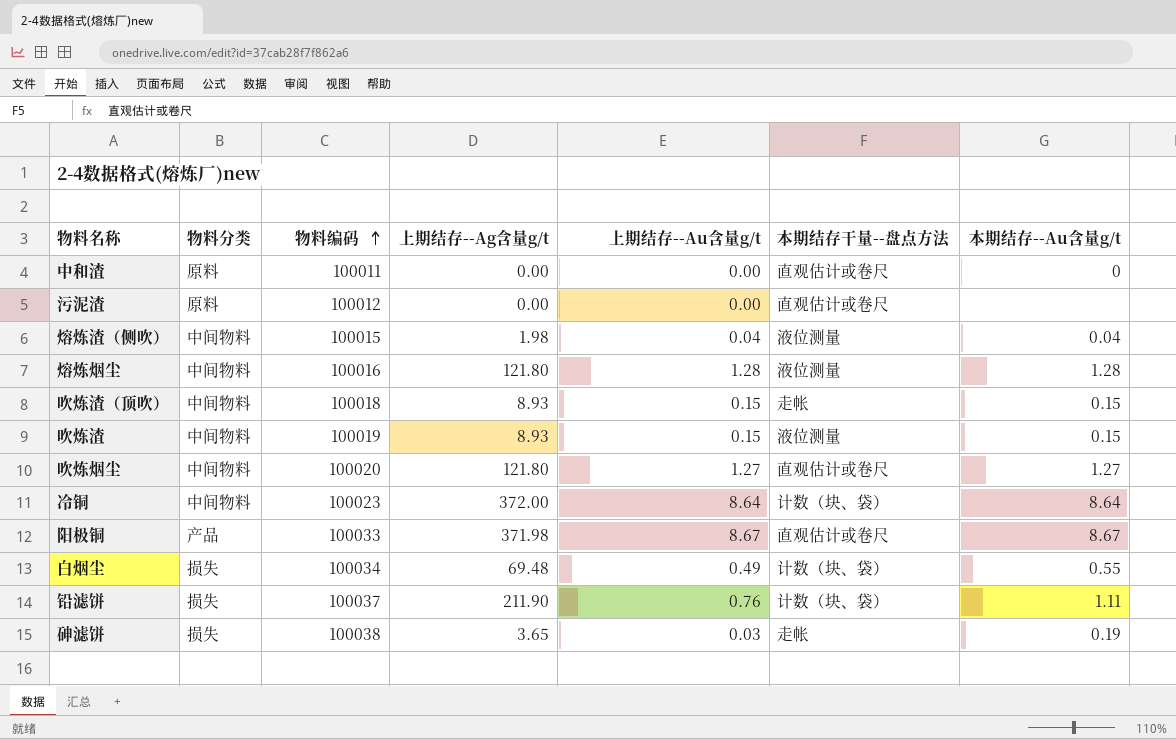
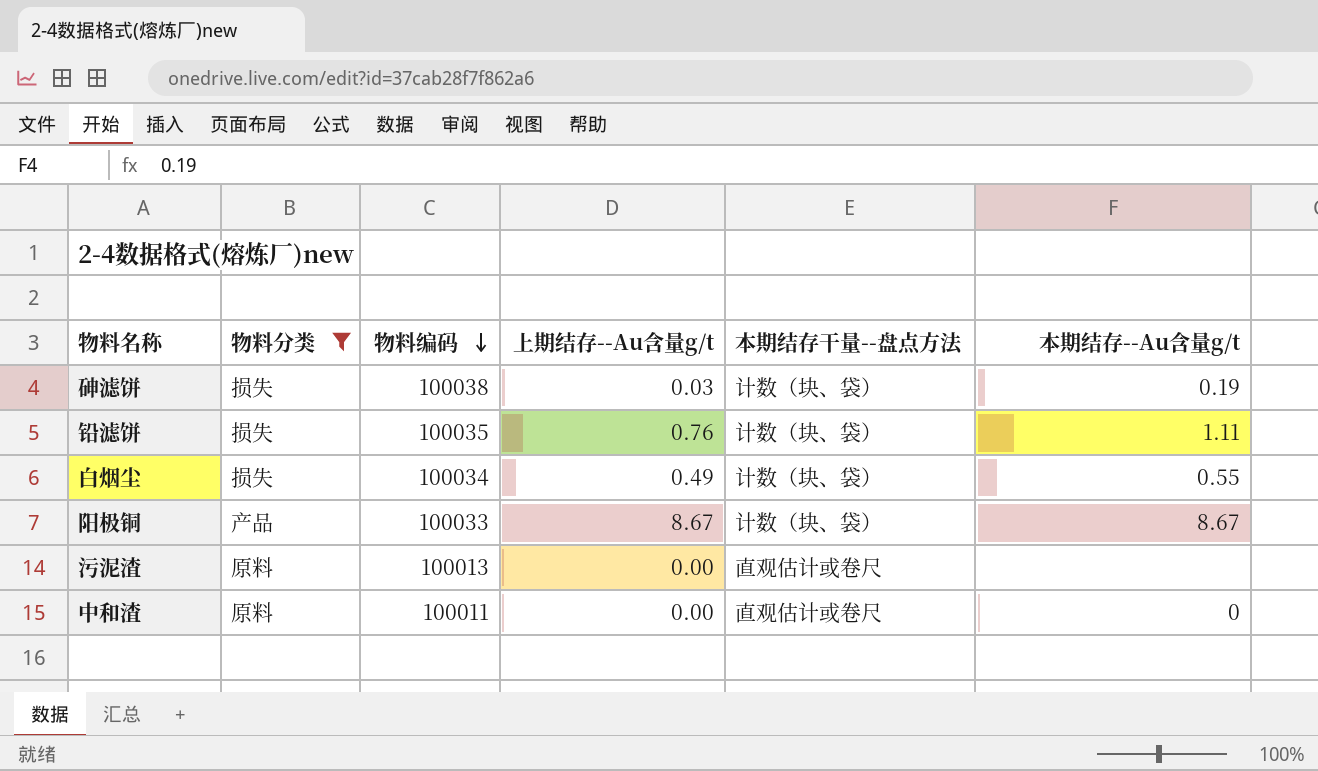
filter: none -> 物料分类 != 中间物料
row order: 物料编码 ascending -> 物料编码 descending
column 上期结存--Ag含量g/t | position: 4 -> none
砷滤饼 | 本期结存干量--盘点方法: 走帐 -> 计数（块、袋）
铅滤饼 | 物料编码: 100037 -> 100035
阳极铜 | 本期结存干量--盘点方法: 直观估计或卷尺 -> 计数（块、袋）
污泥渣 | 物料编码: 100012 -> 100013

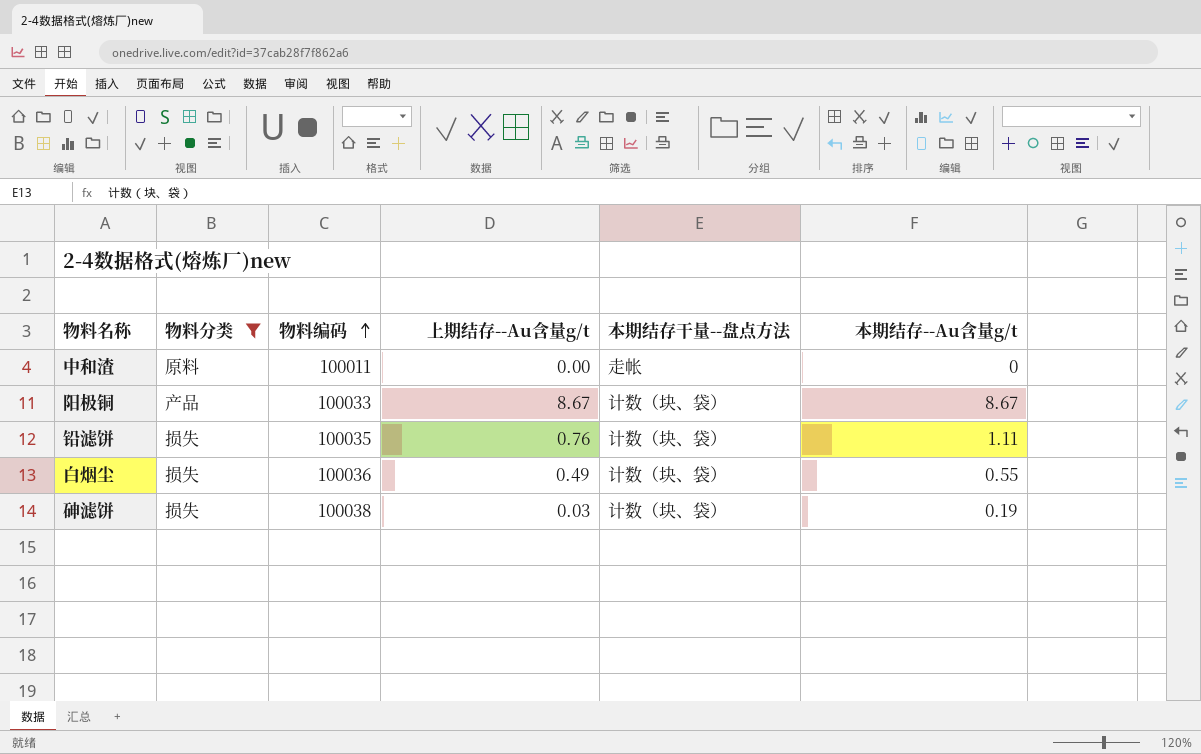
row order: 物料编码 descending -> 物料编码 ascending
row 污泥渣: 原料 | 100013 | 0.00 | 直观估计或卷尺 | none -> none
中和渣 | 本期结存干量--盘点方法: 直观估计或卷尺 -> 走帐
白烟尘 | 物料编码: 100034 -> 100036

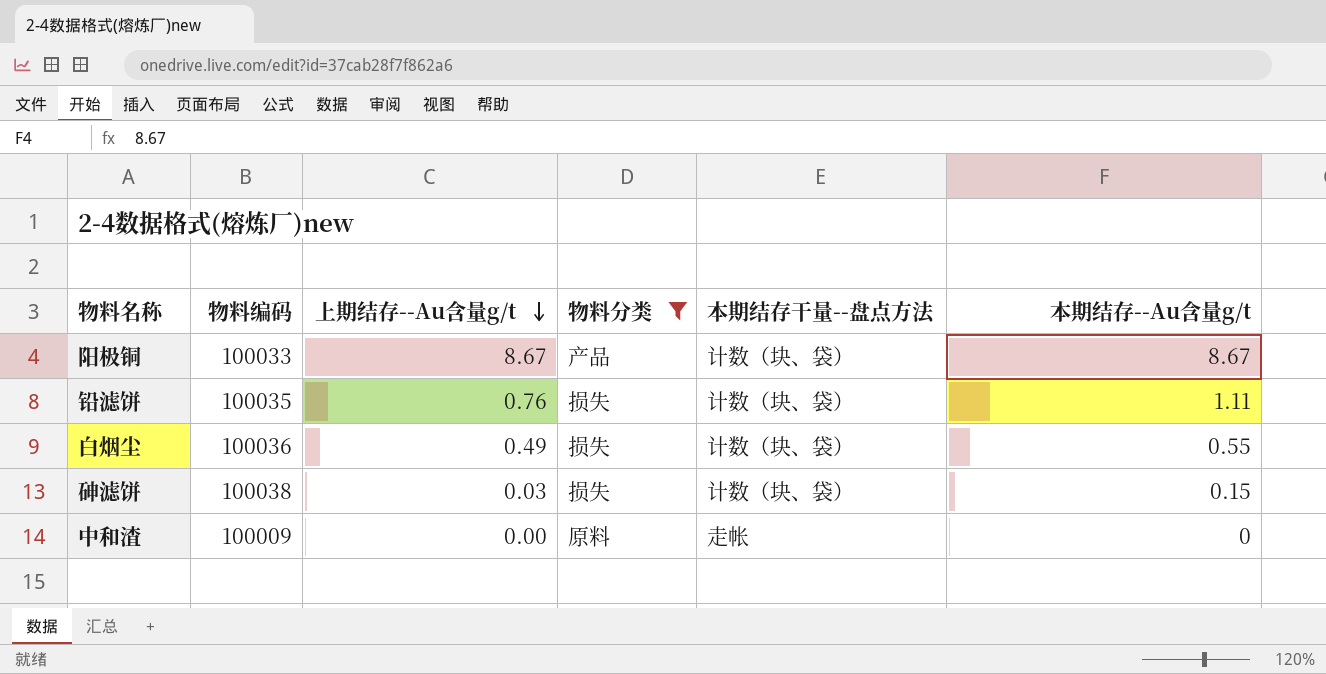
row order: 物料编码 ascending -> 上期结存--Au含量g/t descending
column 物料分类 | position: 2 -> 4
砷滤饼 | 本期结存--Au含量g/t: 0.19 -> 0.15
中和渣 | 物料编码: 100011 -> 100009

